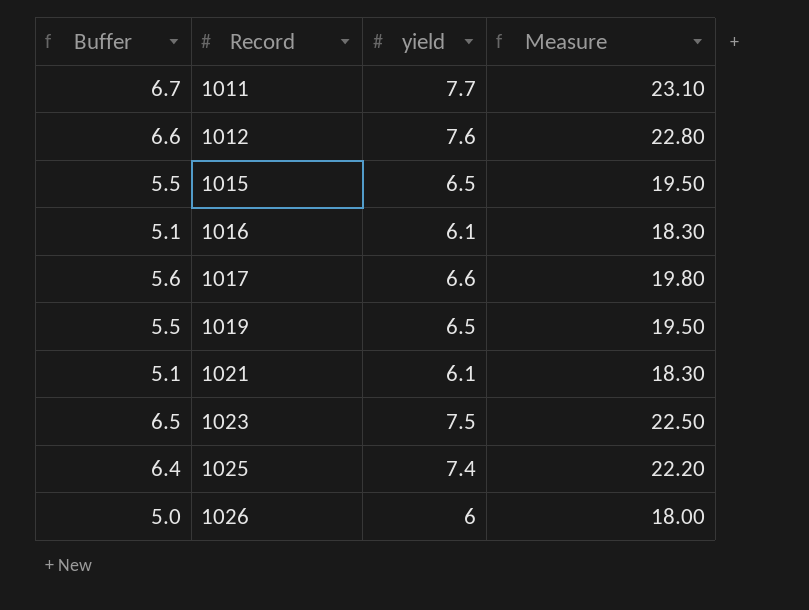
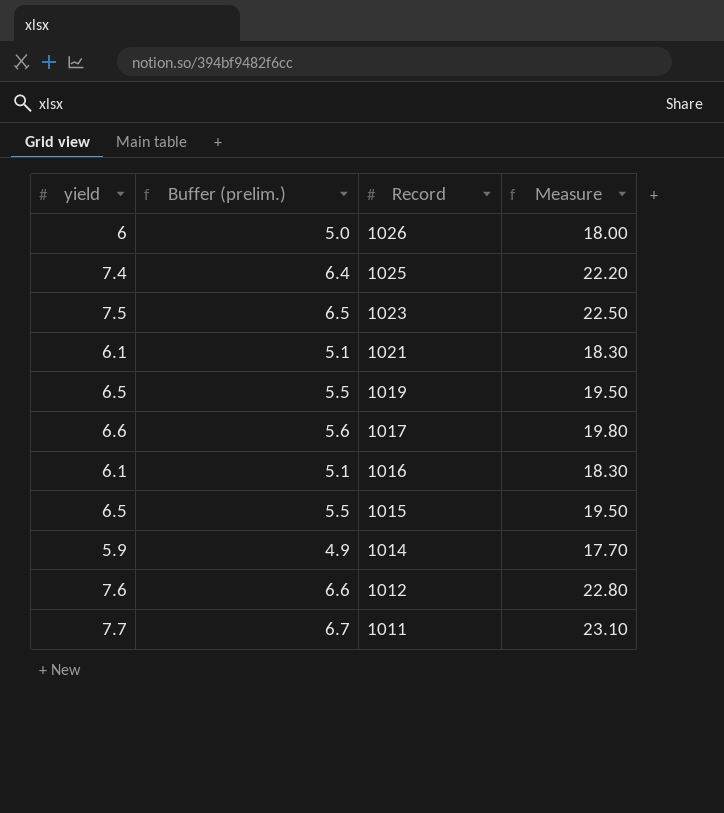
row order: Record ascending -> Record descending
column yield | position: 3 -> 1
column name: Buffer -> Buffer (prelim.)
row 1014: none -> 5.9 | 4.9 | 17.70

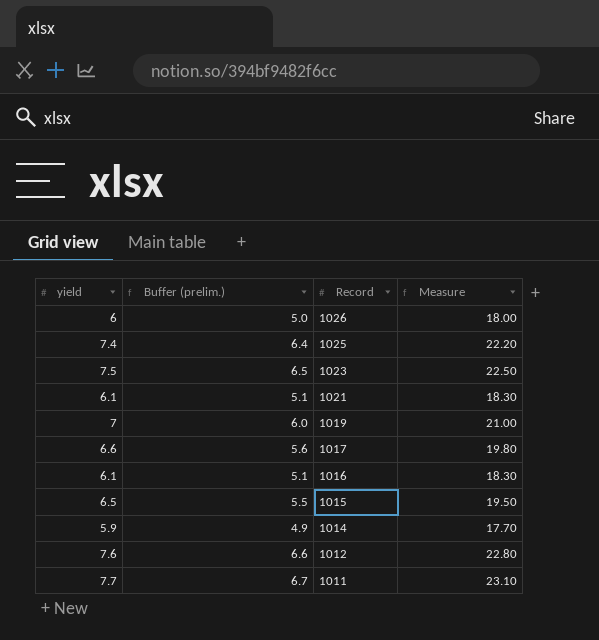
1019 | yield: 6.5 -> 7
1019 | Buffer (prelim.): 5.5 -> 6.0
1019 | Measure: 19.50 -> 21.00

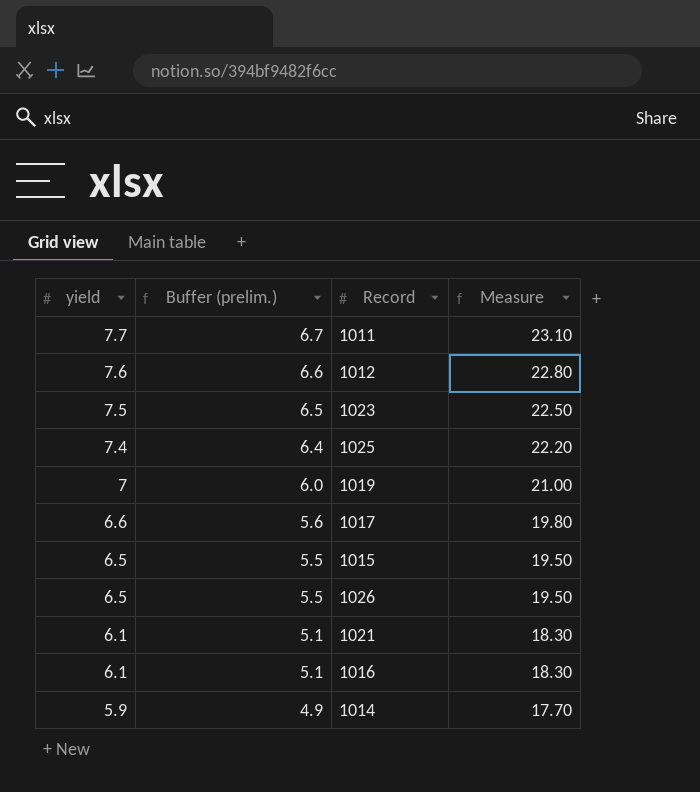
row order: Record descending -> yield descending
1026 | yield: 6 -> 6.5
1026 | Buffer (prelim.): 5.0 -> 5.5
1026 | Measure: 18.00 -> 19.50

